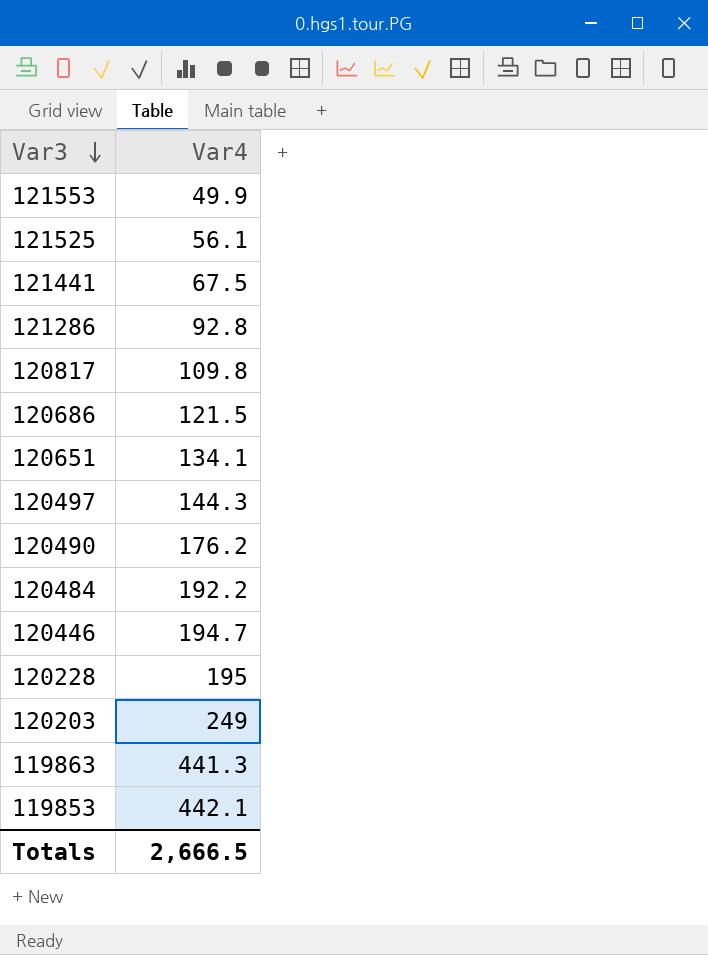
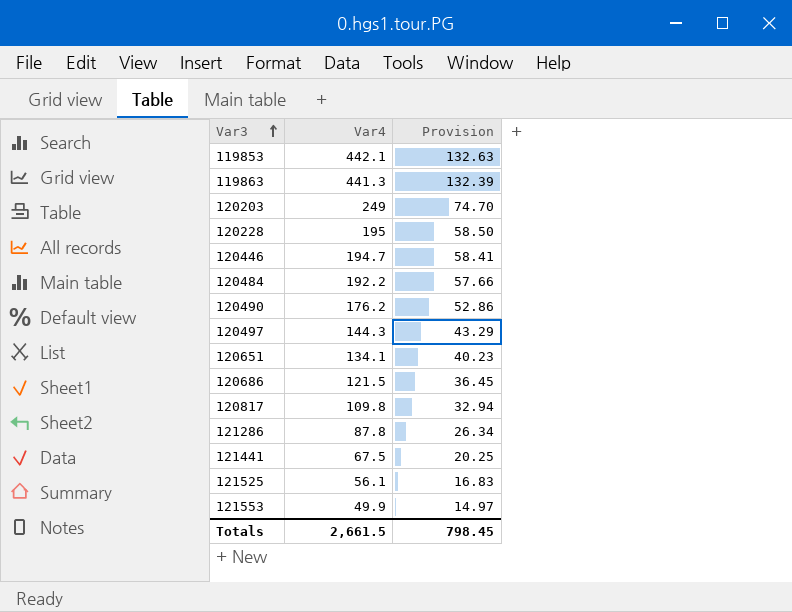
row order: Var3 descending -> Var3 ascending
column Provision | formula: none -> [Var4] * 0.3
121286 | Var4: 92.8 -> 87.8
Totals | Var4: 2,666.5 -> 2,661.5

